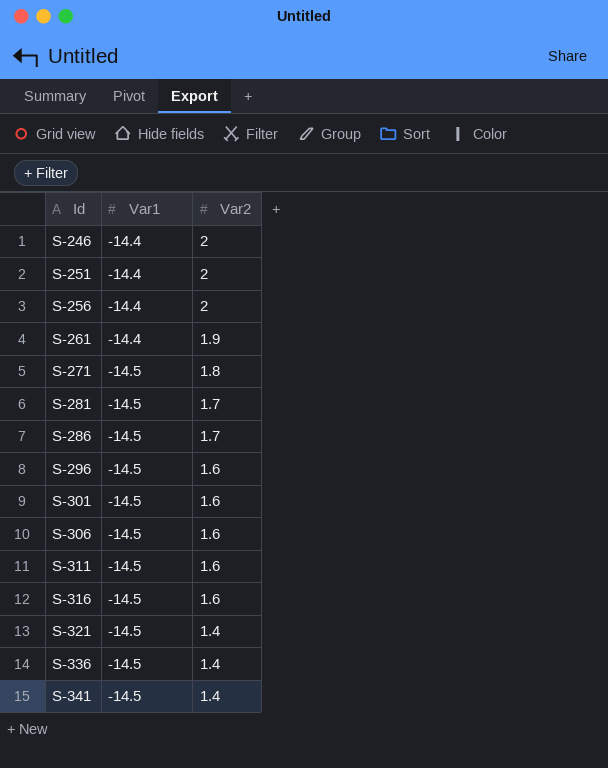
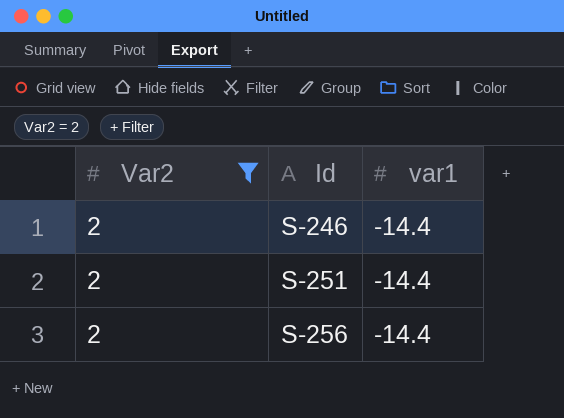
filter: none -> Var2 = 2
column Var2 | position: 3 -> 1
column name: Var1 -> var1

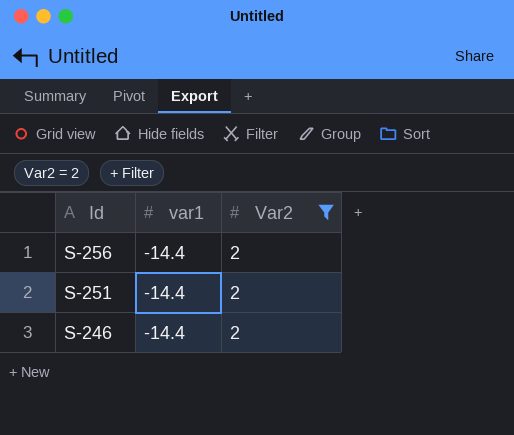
row order: Id ascending -> Id descending
column Var2 | position: 1 -> 3

